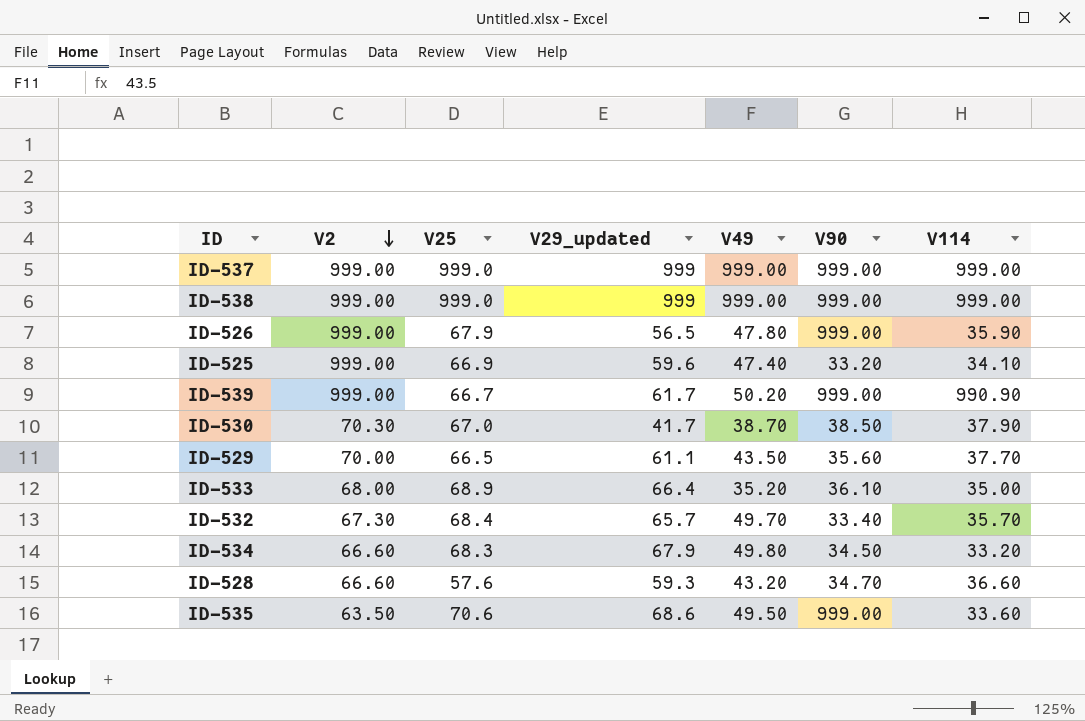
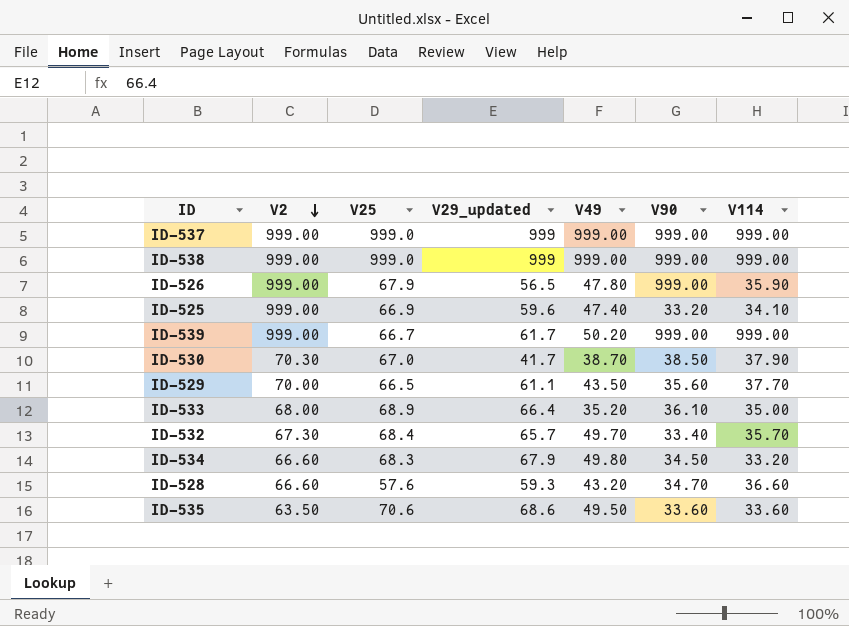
ID-539 | V114: 990.90 -> 999.00
ID-535 | V90: 999.00 -> 33.60

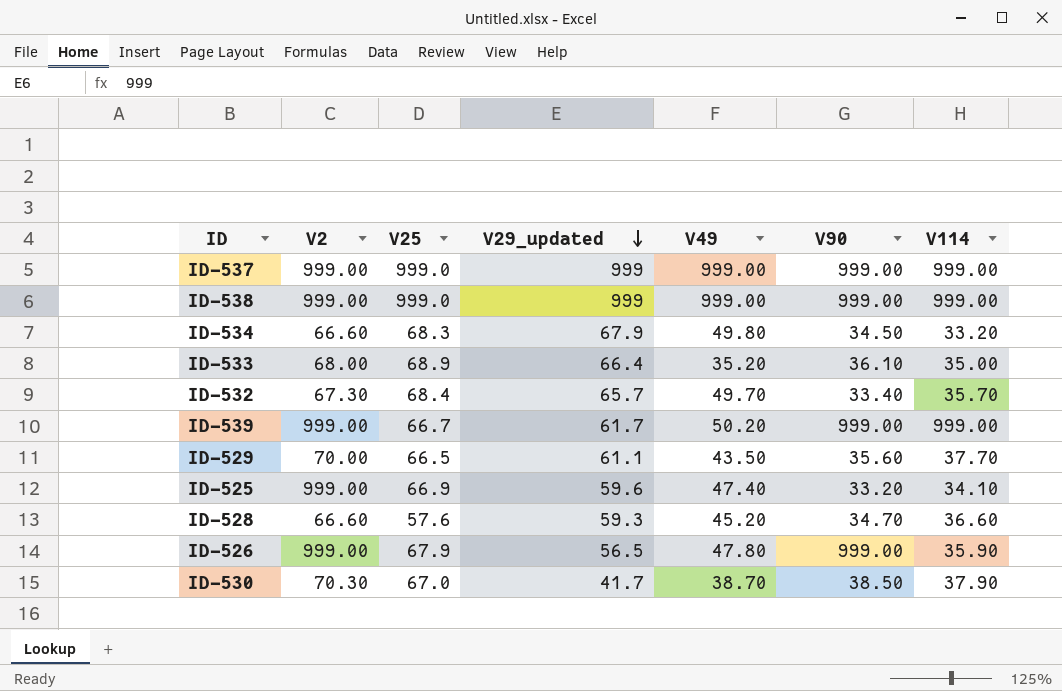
row order: V2 descending -> V29_updated descending
row ID-535: 63.50 | 70.6 | 68.6 | 49.50 | 33.60 | 33.60 -> none
ID-528 | V49: 43.20 -> 45.20

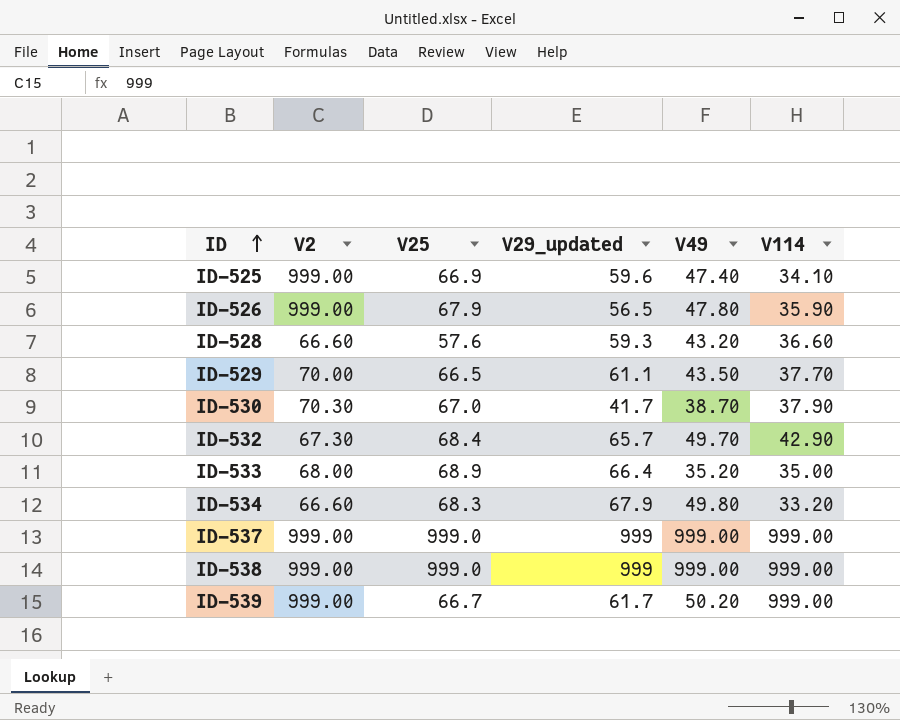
row order: V29_updated descending -> ID ascending
column V90 | position: 6 -> none
ID-528 | V49: 45.20 -> 43.20
ID-532 | V114: 35.70 -> 42.90

